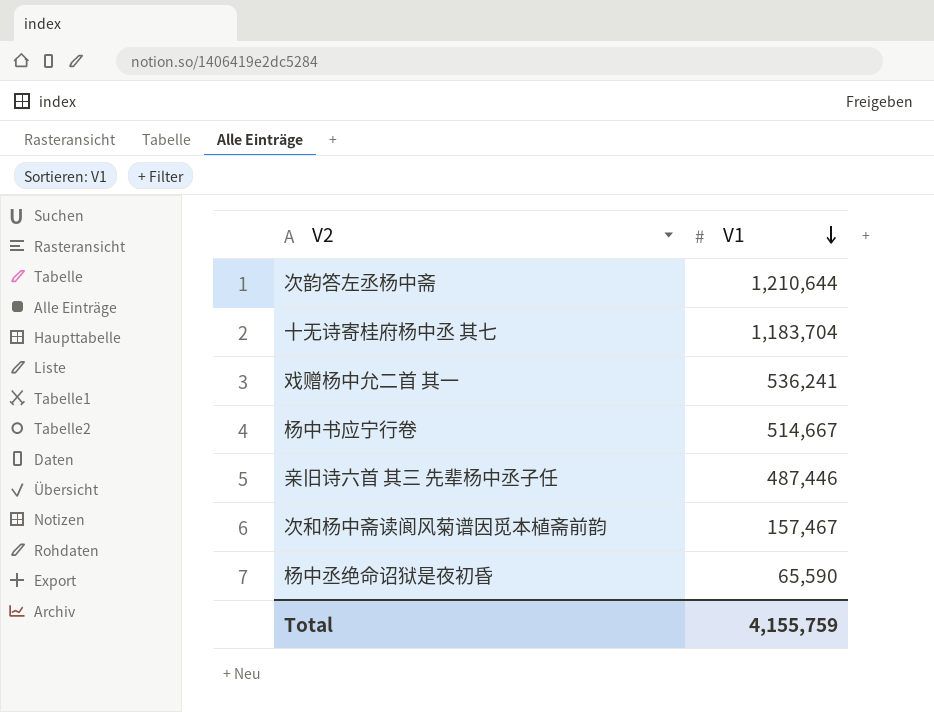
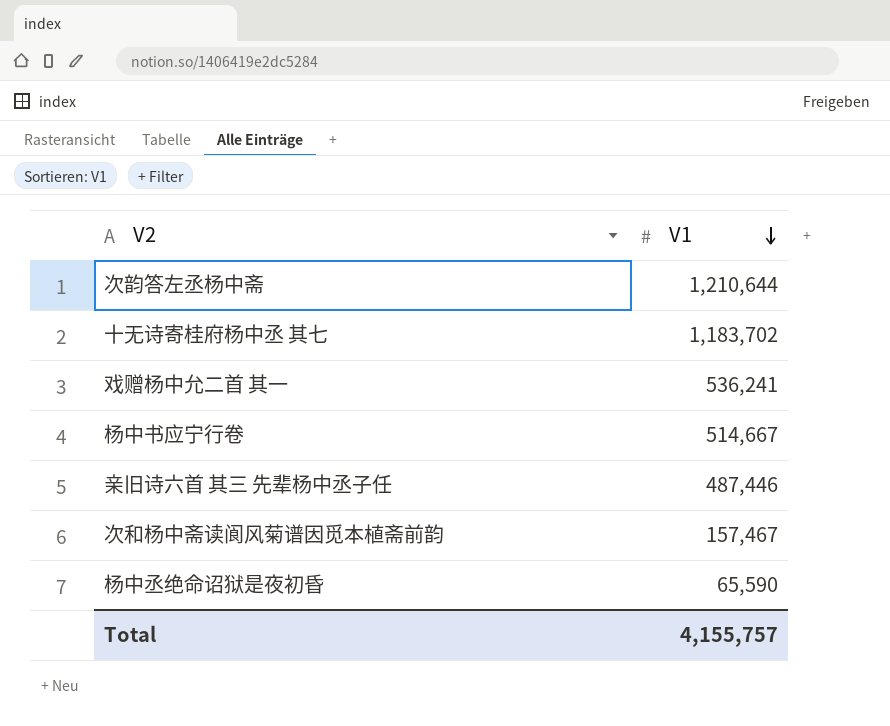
十无诗寄桂府杨中丞 其七 | V1: 1,183,704 -> 1,183,702
Total | V1: 4,155,759 -> 4,155,757

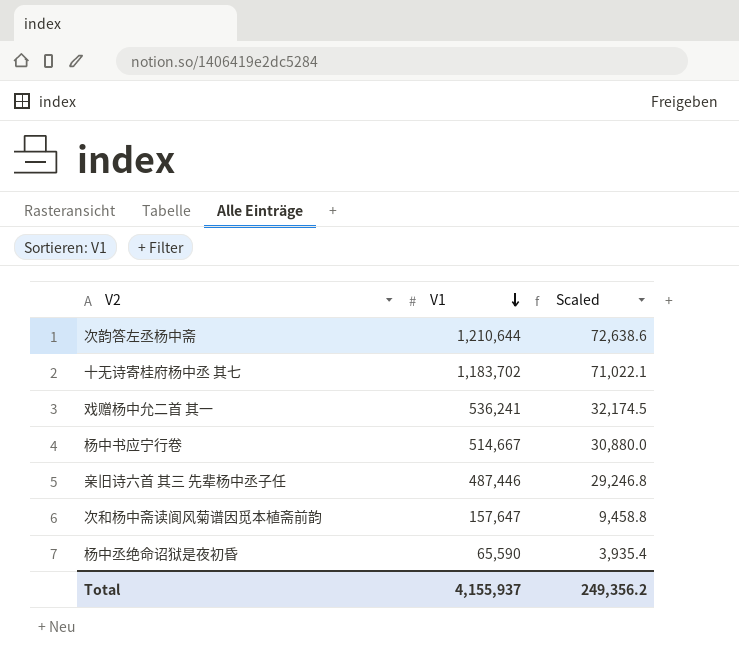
column Scaled | formula: none -> [V1] * 0.06
次和杨中斋读阆风菊谱因觅本植斋前韵 | V1: 157,467 -> 157,647
Total | V1: 4,155,757 -> 4,155,937

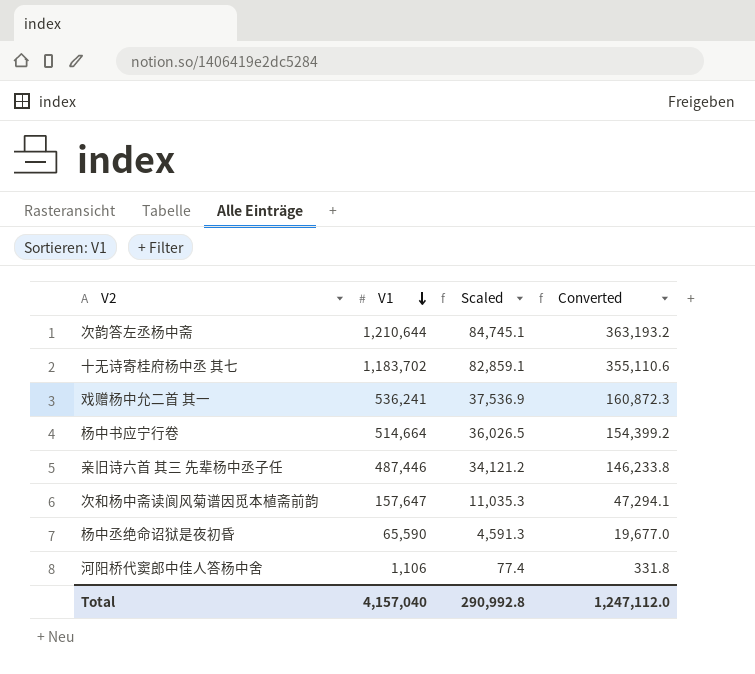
column Scaled | formula: [V1] * 0.06 -> [V1] * 0.07
column Converted | formula: none -> [V1] * 0.3
杨中书应宁行卷 | V1: 514,667 -> 514,664
row 河阳桥代窦郎中佳人答杨中舍: none -> 1,106 | 77.4 | 331.8
Total | V1: 4,155,937 -> 4,157,040
Total | Scaled: 249,356.2 -> 290,992.8

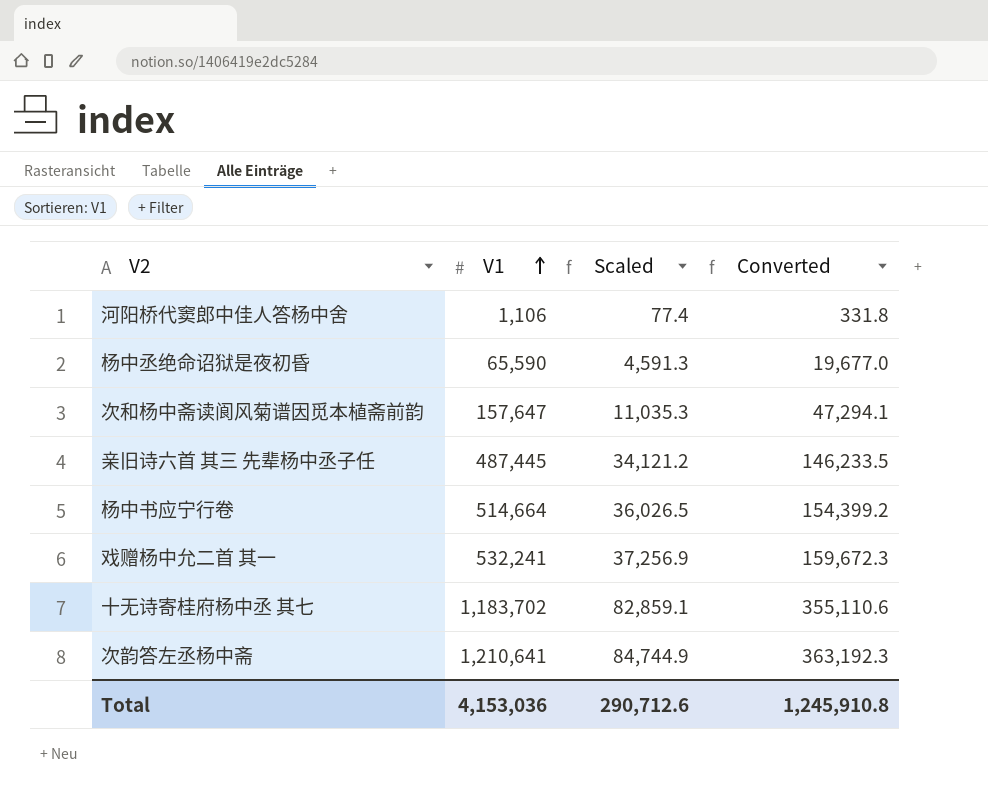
row order: V1 descending -> V1 ascending
亲旧诗六首 其三 先辈杨中丞子任 | V1: 487,446 -> 487,445
亲旧诗六首 其三 先辈杨中丞子任 | Converted: 146,233.8 -> 146,233.5
戏赠杨中允二首 其一 | V1: 536,241 -> 532,241
戏赠杨中允二首 其一 | Scaled: 37,536.9 -> 37,256.9
戏赠杨中允二首 其一 | Converted: 160,872.3 -> 159,672.3
次韵答左丞杨中斋 | V1: 1,210,644 -> 1,210,641
次韵答左丞杨中斋 | Scaled: 84,745.1 -> 84,744.9
次韵答左丞杨中斋 | Converted: 363,193.2 -> 363,192.3
Total | V1: 4,157,040 -> 4,153,036
Total | Scaled: 290,992.8 -> 290,712.6
Total | Converted: 1,247,112.0 -> 1,245,910.8

